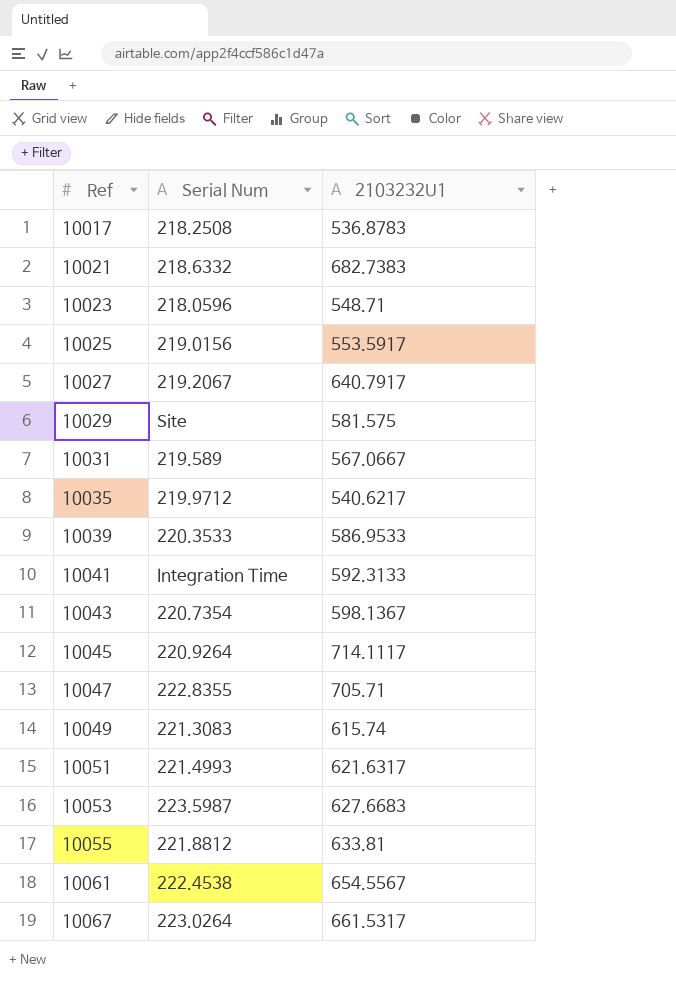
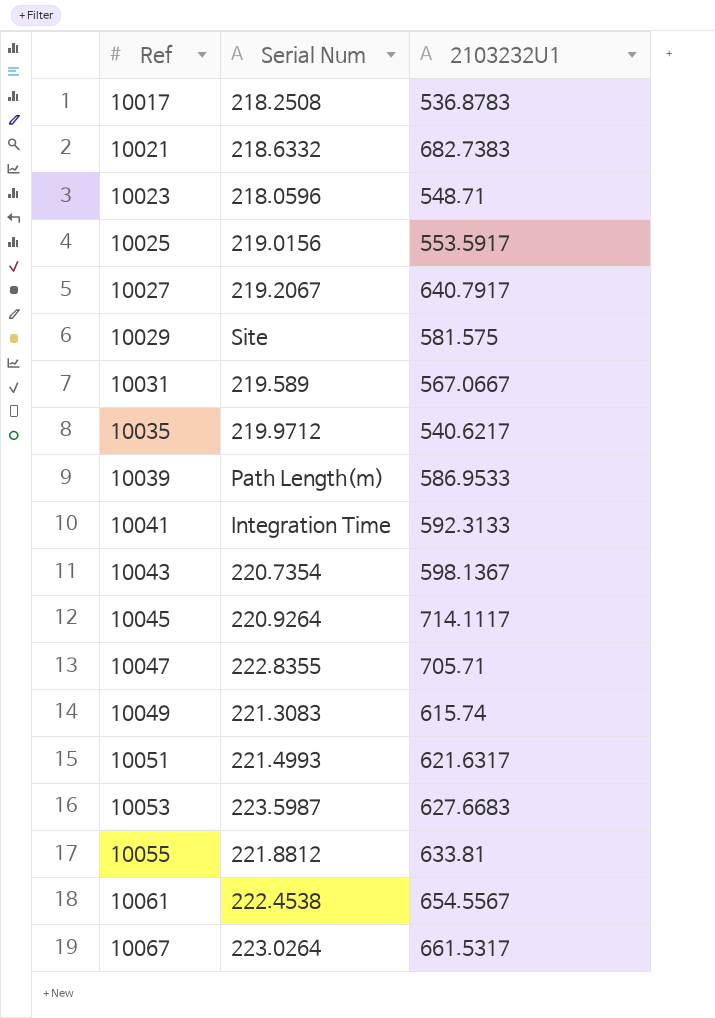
10039 | Serial Num: 220.3533 -> Path Length(m)

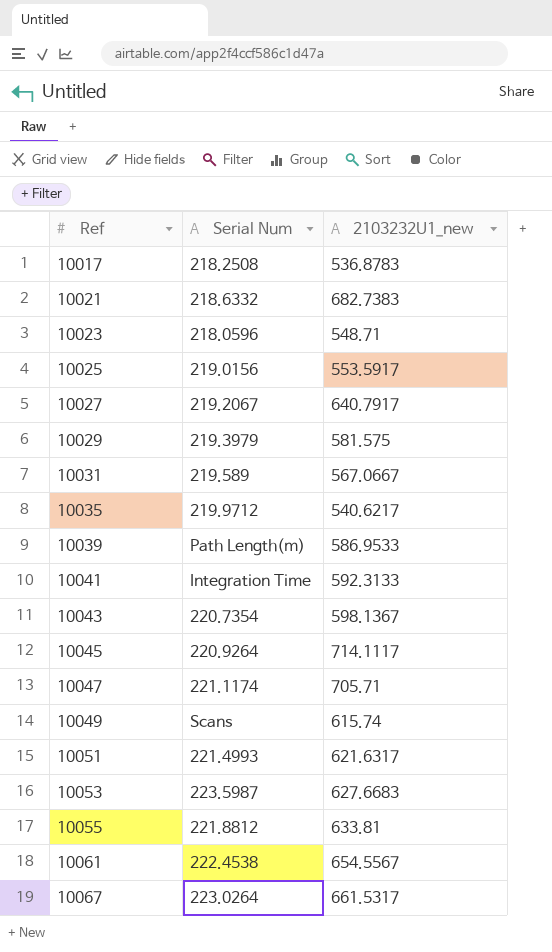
column name: 2103232U1 -> 2103232U1_new
10029 | Serial Num: Site -> 219.3979
10047 | Serial Num: 222.8355 -> 221.1174
10049 | Serial Num: 221.3083 -> Scans

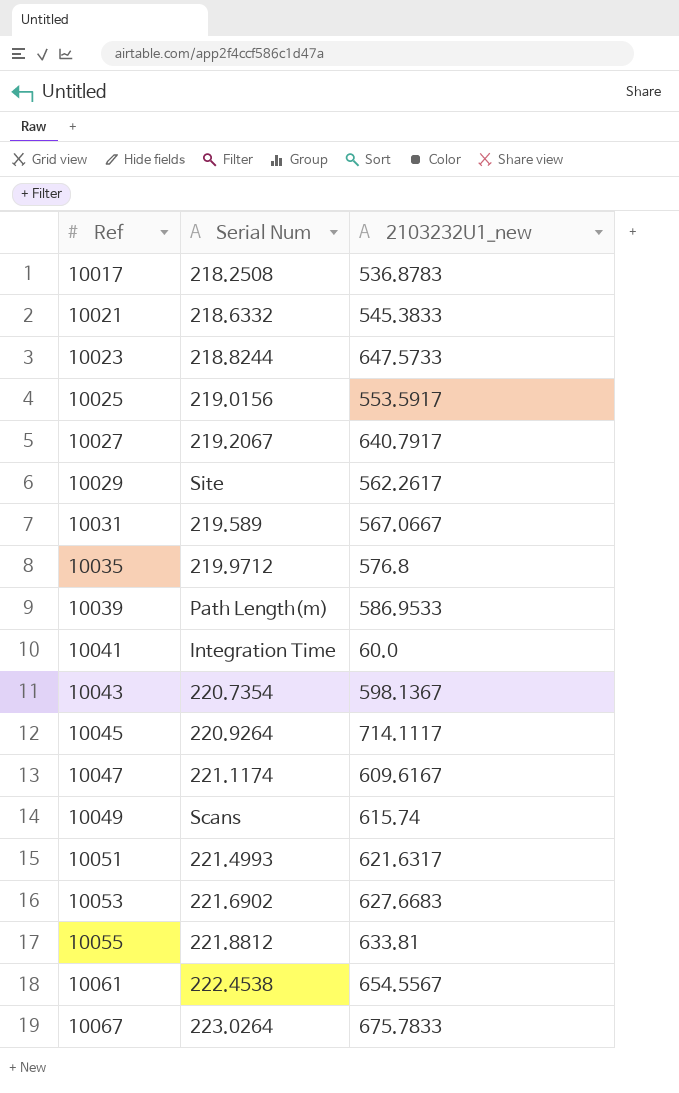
10021 | 2103232U1_new: 682.7383 -> 545.3833
10023 | Serial Num: 218.0596 -> 218.8244
10023 | 2103232U1_new: 548.71 -> 647.5733
10029 | Serial Num: 219.3979 -> Site
10029 | 2103232U1_new: 581.575 -> 562.2617
10035 | 2103232U1_new: 540.6217 -> 576.8
10041 | 2103232U1_new: 592.3133 -> 60.0
10047 | 2103232U1_new: 705.71 -> 609.6167
10053 | Serial Num: 223.5987 -> 221.6902
10067 | 2103232U1_new: 661.5317 -> 675.7833

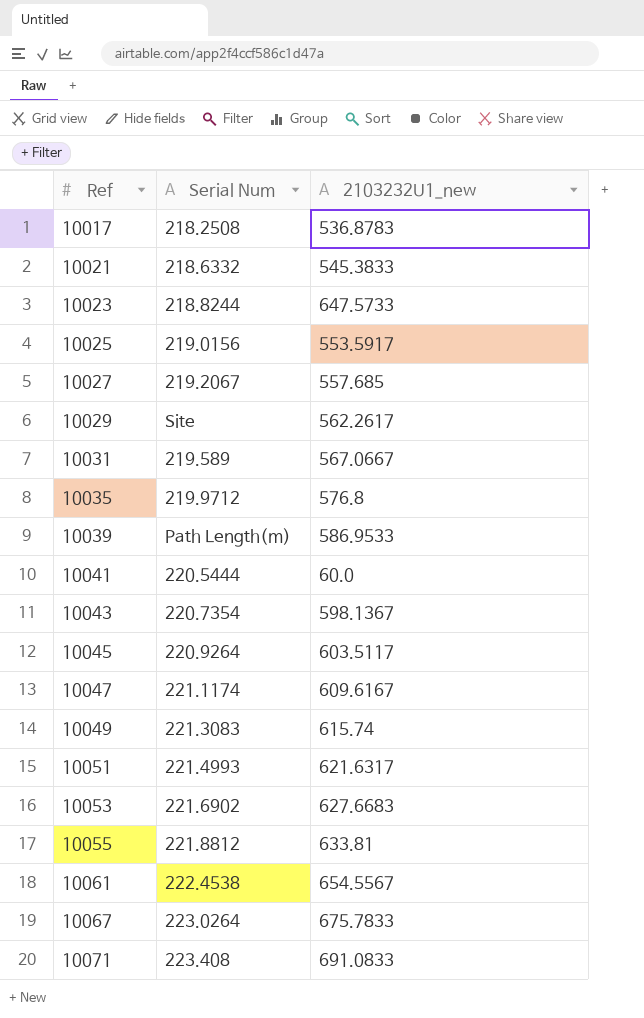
10027 | 2103232U1_new: 640.7917 -> 557.685
10041 | Serial Num: Integration Time -> 220.5444
10045 | 2103232U1_new: 714.1117 -> 603.5117
10049 | Serial Num: Scans -> 221.3083
row 10071: none -> 223.408 | 691.0833

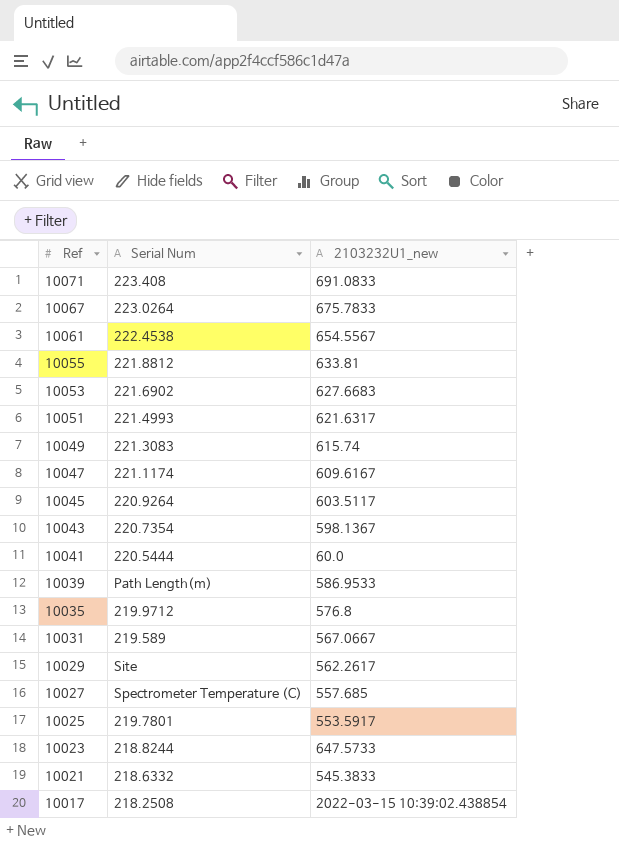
row order: Ref ascending -> Ref descending
10027 | Serial Num: 219.2067 -> Spectrometer Temperature (C)
10025 | Serial Num: 219.0156 -> 219.7801
10017 | 2103232U1_new: 536.8783 -> 2022-03-15 10:39:02.438854

